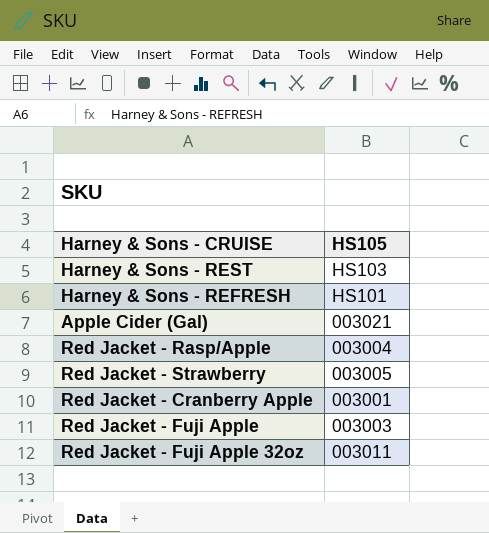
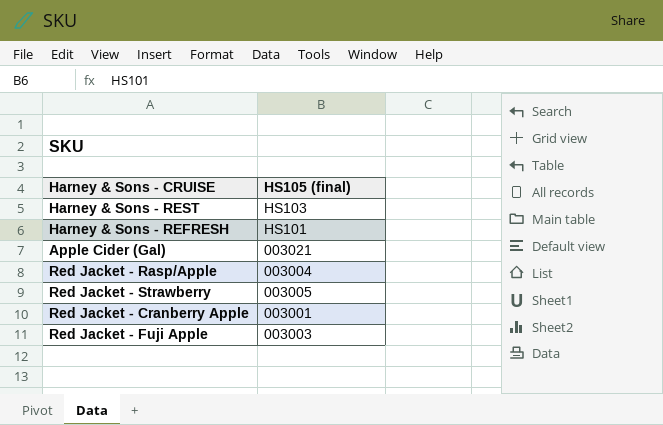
column name: HS105 -> HS105 (final)
row Red Jacket - Fuji Apple 32oz: 003011 -> none

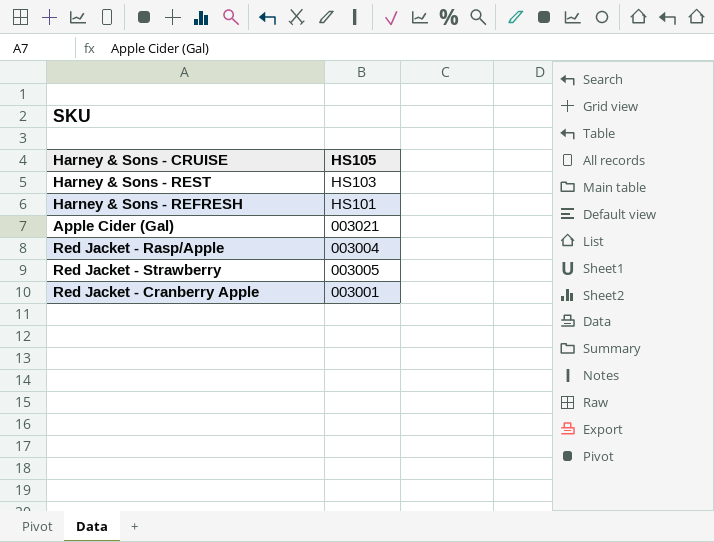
column name: HS105 (final) -> HS105
row Red Jacket - Fuji Apple: 003003 -> none

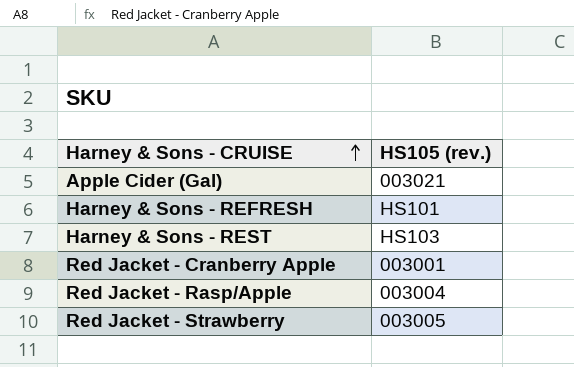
row order: none -> Harney & Sons - CRUISE ascending
column name: HS105 -> HS105 (rev.)

